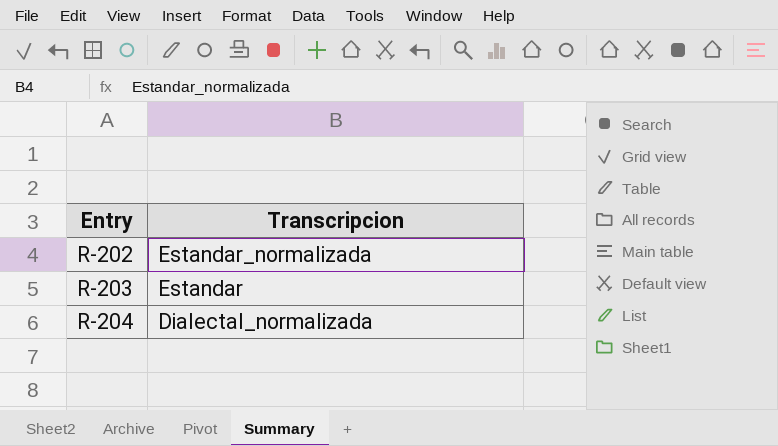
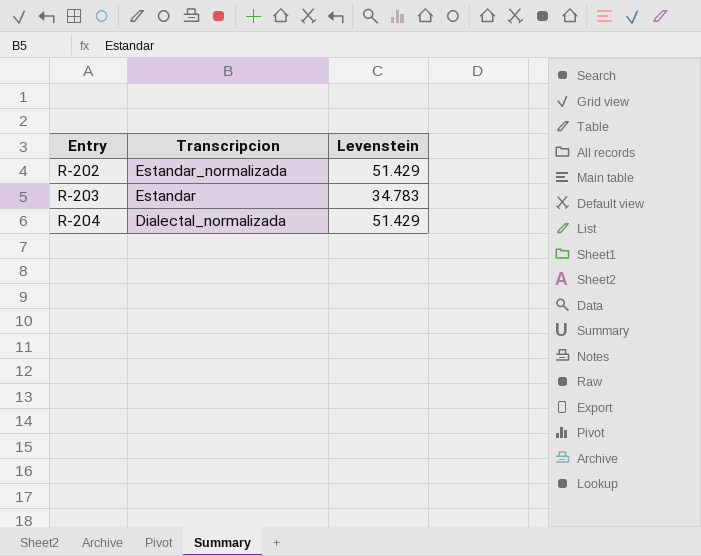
column Levenstein | position: none -> 3

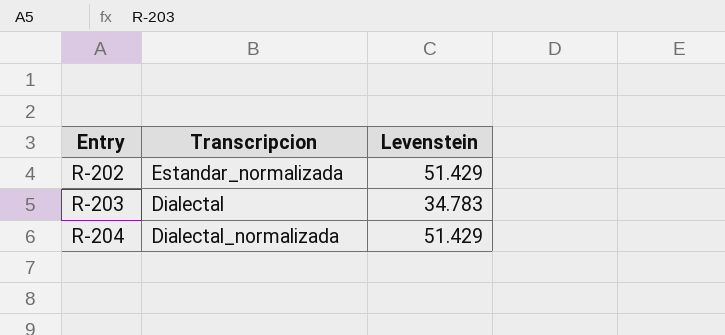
R-203 | Transcripcion: Estandar -> Dialectal

